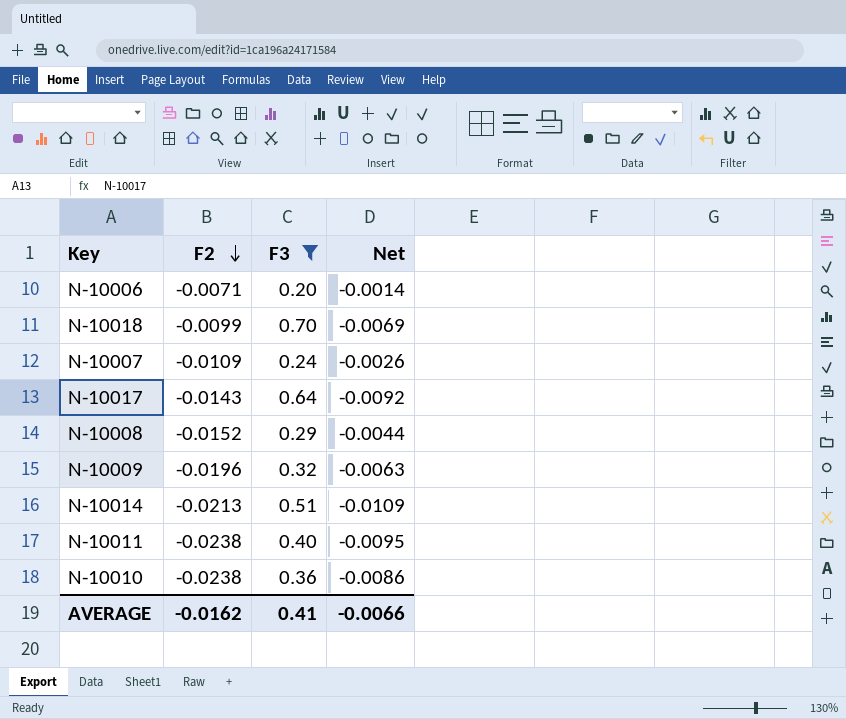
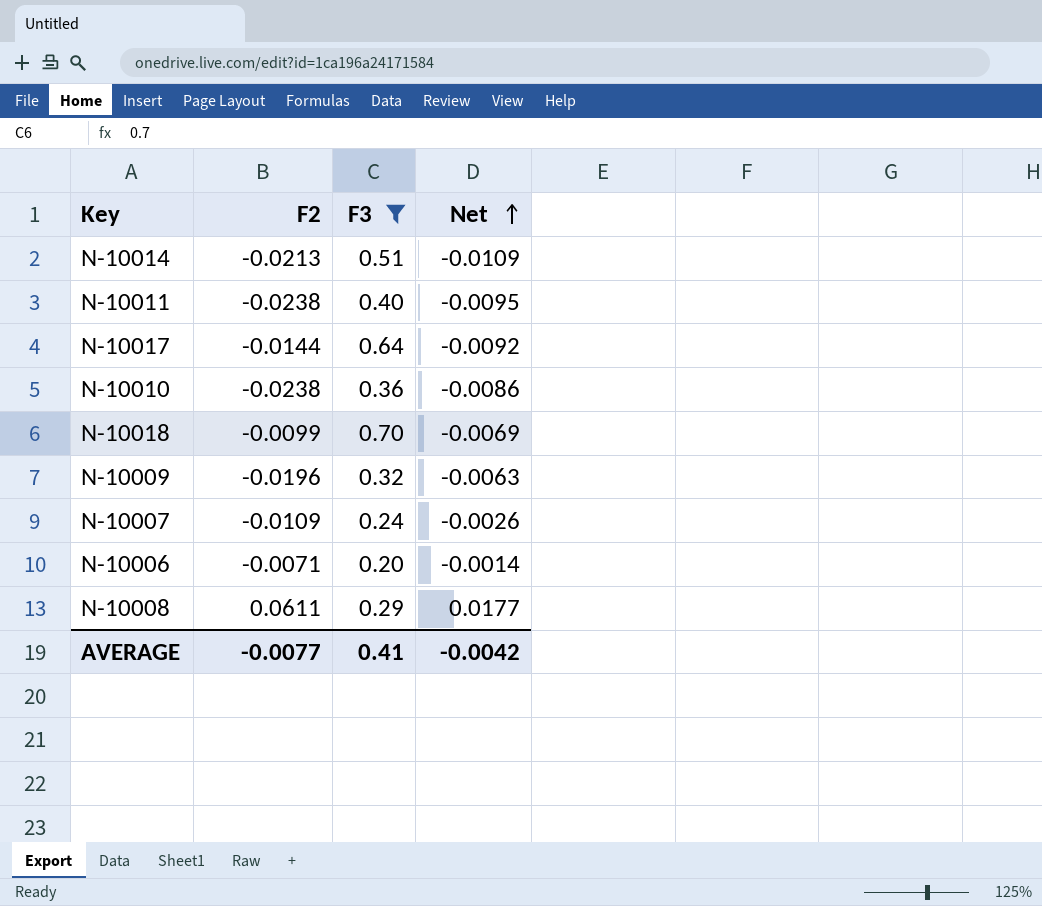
row order: F2 descending -> Net ascending
N-10017 | F2: -0.0143 -> -0.0144
N-10008 | F2: -0.0152 -> 0.0611
N-10008 | Net: -0.0044 -> 0.0177
AVERAGE | F2: -0.0162 -> -0.0077
AVERAGE | Net: -0.0066 -> -0.0042

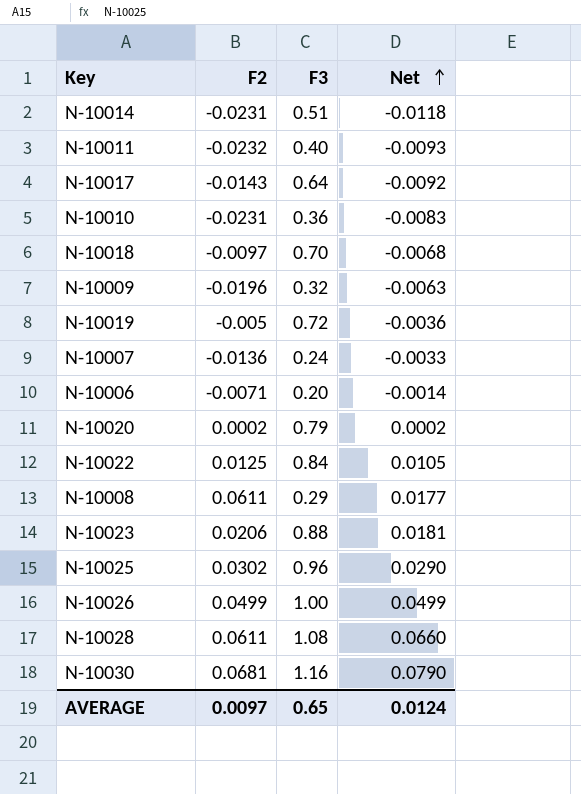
filter: F3 <= 0.70 -> none
N-10014 | F2: -0.0213 -> -0.0231
N-10014 | Net: -0.0109 -> -0.0118
N-10011 | F2: -0.0238 -> -0.0232
N-10011 | Net: -0.0095 -> -0.0093
N-10017 | F2: -0.0144 -> -0.0143
N-10010 | F2: -0.0238 -> -0.0231
N-10010 | Net: -0.0086 -> -0.0083
N-10018 | F2: -0.0099 -> -0.0097
N-10018 | Net: -0.0069 -> -0.0068
N-10007 | F2: -0.0109 -> -0.0136
N-10007 | Net: -0.0026 -> -0.0033
AVERAGE | F2: -0.0077 -> 0.0097
AVERAGE | F3: 0.41 -> 0.65
AVERAGE | Net: -0.0042 -> 0.0124

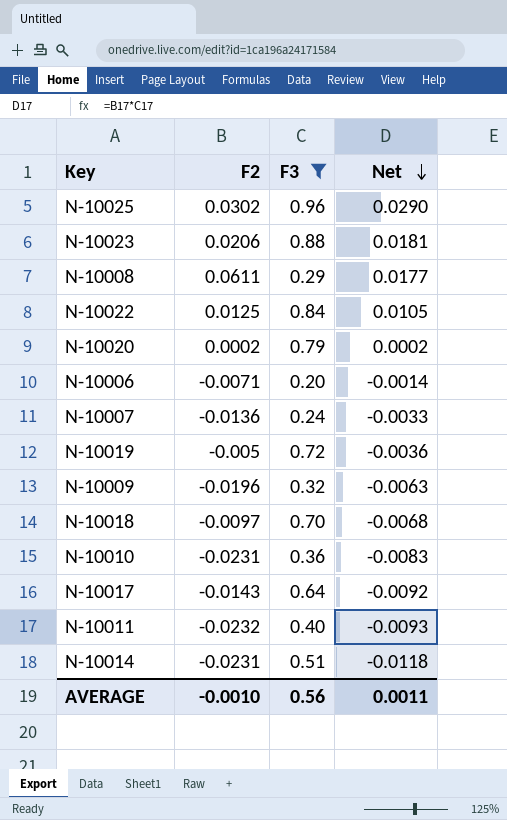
filter: none -> F3 <= 0.96
row order: Net ascending -> Net descending
AVERAGE | F2: 0.0097 -> -0.0010
AVERAGE | F3: 0.65 -> 0.56
AVERAGE | Net: 0.0124 -> 0.0011

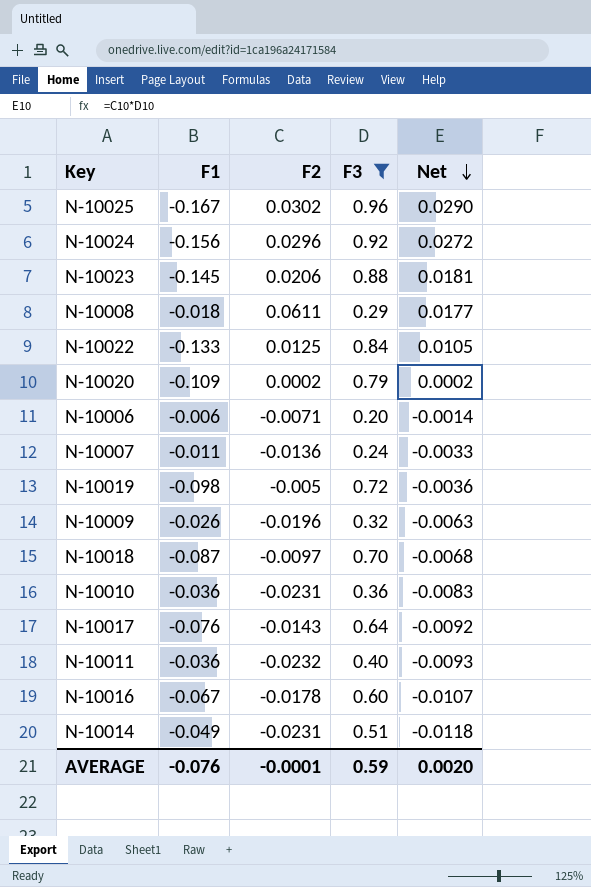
column F1 | position: none -> 2
row N-10024: none -> -0.156 | 0.0296 | 0.92 | 0.0272
row N-10016: none -> -0.067 | -0.0178 | 0.60 | -0.0107
AVERAGE | F2: -0.0010 -> -0.0001
AVERAGE | F3: 0.56 -> 0.59
AVERAGE | Net: 0.0011 -> 0.0020

